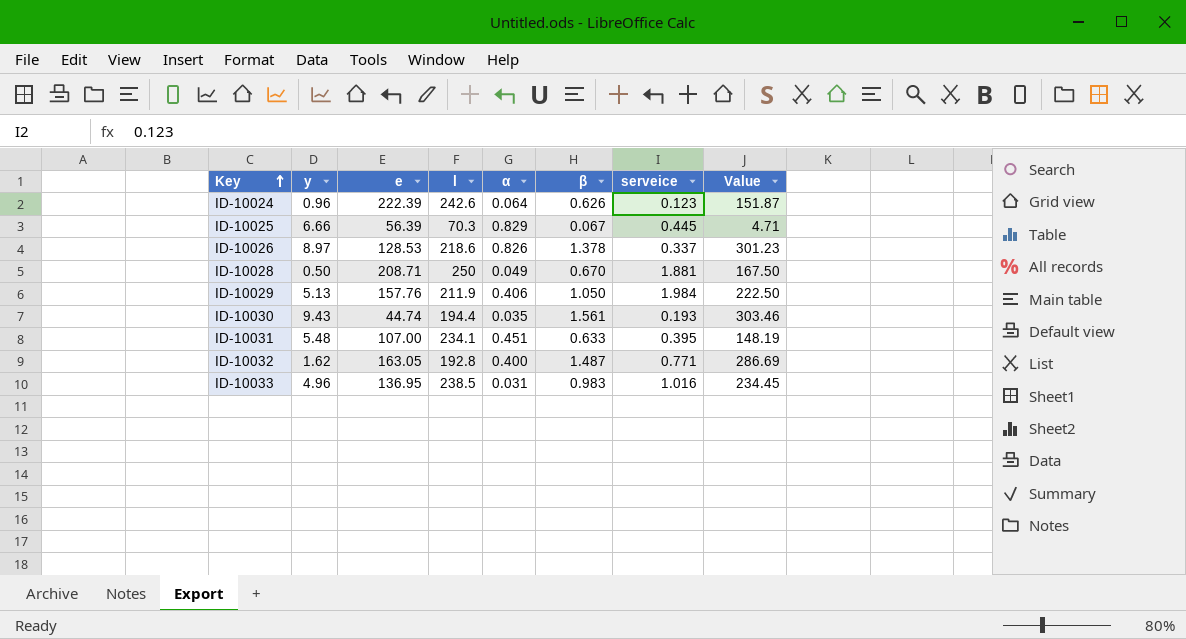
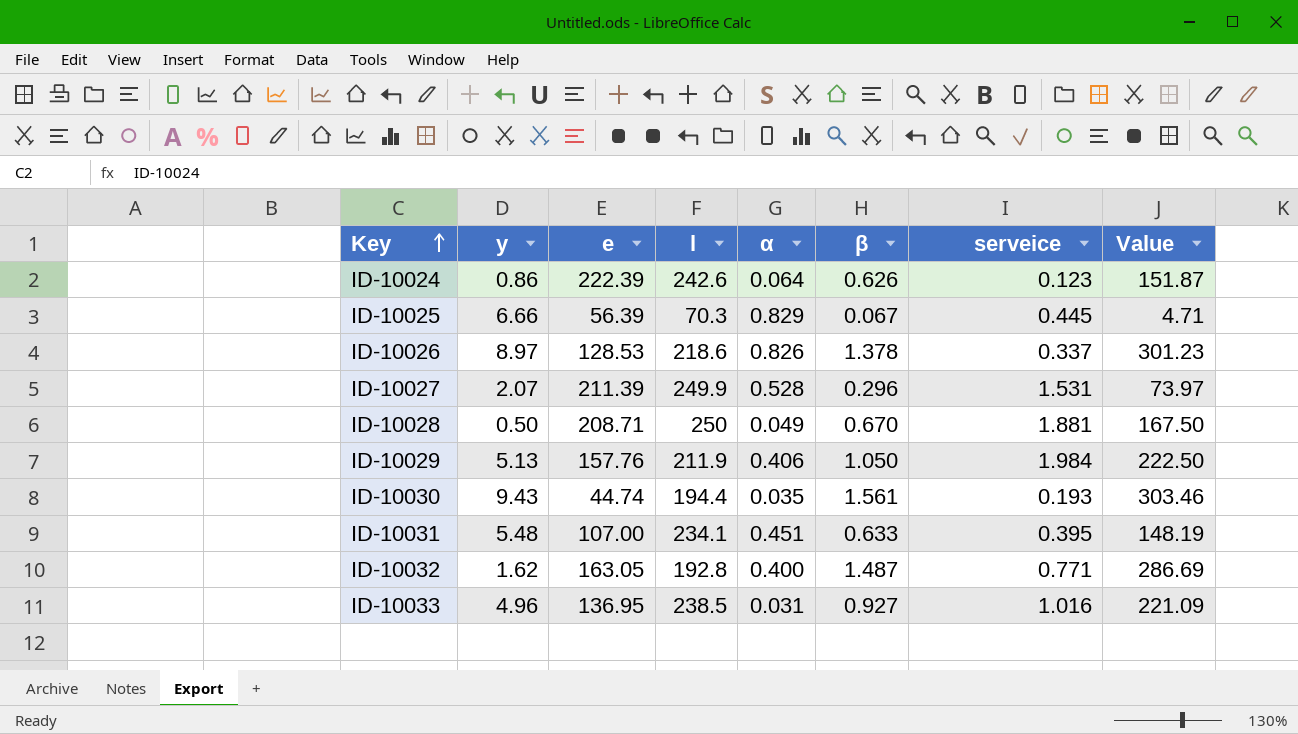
ID-10024 | y: 0.96 -> 0.86
row ID-10027: none -> 2.07 | 211.39 | 249.9 | 0.528 | 0.296 | 1.531 | 73.97
ID-10033 | β: 0.983 -> 0.927
ID-10033 | Value: 234.45 -> 221.09

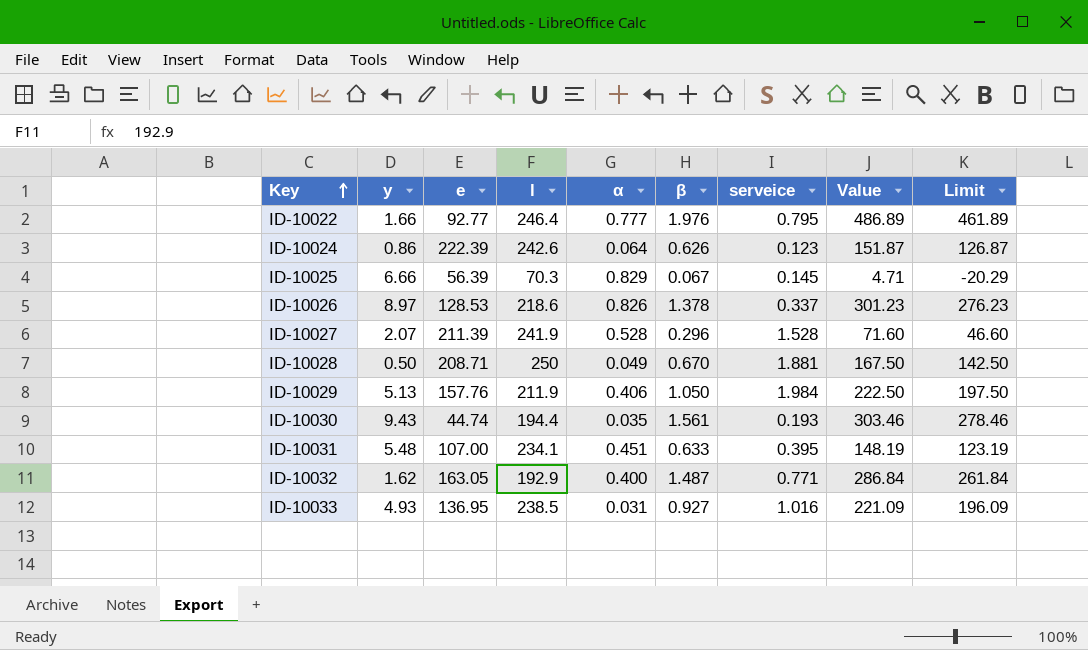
column Limit | formula: none -> [Value] - 25
row ID-10022: none -> 1.66 | 92.77 | 246.4 | 0.777 | 1.976 | 0.795 | 486.89 | 461.89
ID-10025 | serveice: 0.445 -> 0.145
ID-10027 | l: 249.9 -> 241.9
ID-10027 | serveice: 1.531 -> 1.528
ID-10027 | Value: 73.97 -> 71.60
ID-10032 | l: 192.8 -> 192.9
ID-10032 | Value: 286.69 -> 286.84
ID-10033 | y: 4.96 -> 4.93

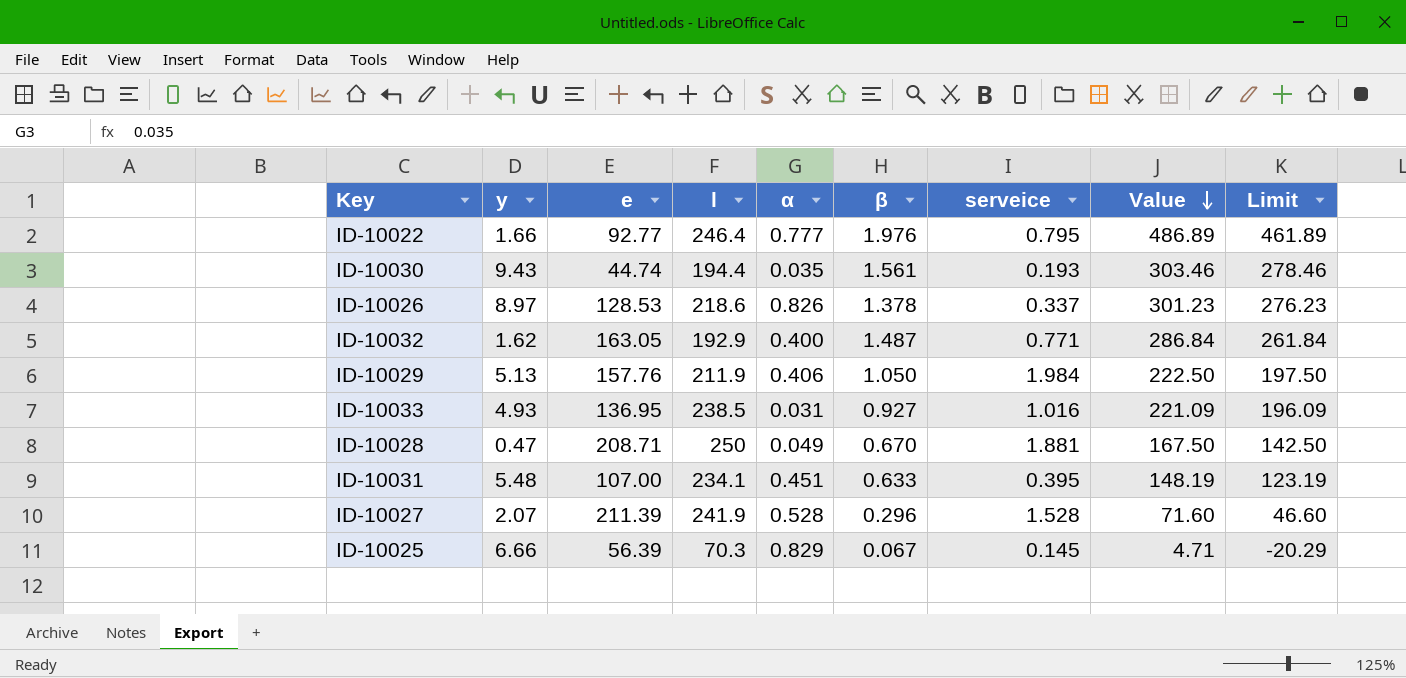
row order: Key ascending -> Value descending
row ID-10024: 0.86 | 222.39 | 242.6 | 0.064 | 0.626 | 0.123 | 151.87 | 126.87 -> none
ID-10028 | y: 0.50 -> 0.47

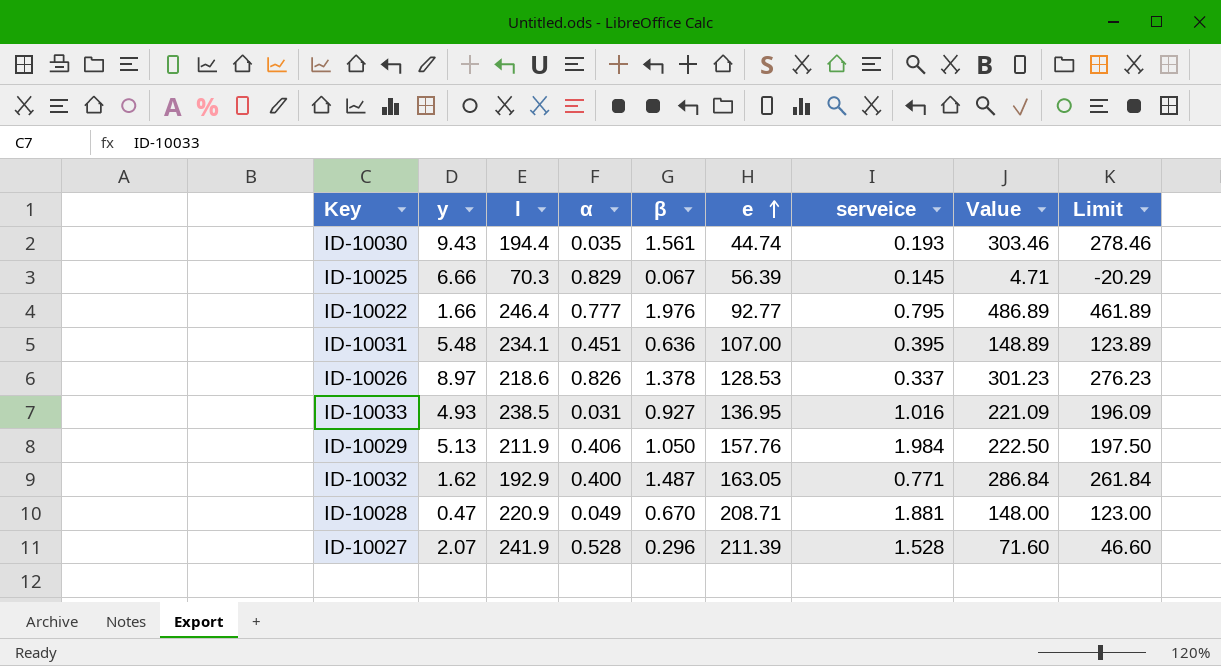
row order: Value descending -> e ascending
column e | position: 3 -> 6
ID-10031 | β: 0.633 -> 0.636
ID-10031 | Value: 148.19 -> 148.89
ID-10031 | Limit: 123.19 -> 123.89
ID-10028 | l: 250 -> 220.9
ID-10028 | Value: 167.50 -> 148.00
ID-10028 | Limit: 142.50 -> 123.00

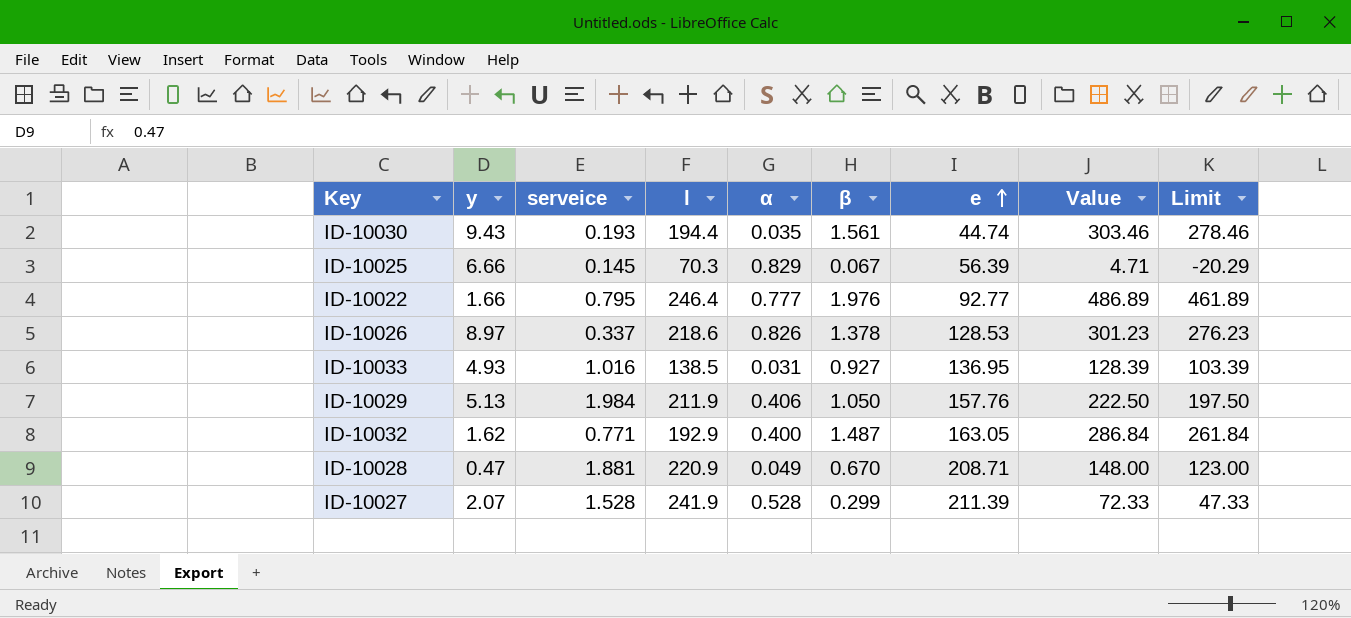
column serveice | position: 7 -> 3
row ID-10031: 5.48 | 234.1 | 0.451 | 0.636 | 107.00 | 0.395 | 148.89 | 123.89 -> none
ID-10033 | l: 238.5 -> 138.5
ID-10033 | Value: 221.09 -> 128.39
ID-10033 | Limit: 196.09 -> 103.39
ID-10027 | β: 0.296 -> 0.299
ID-10027 | Value: 71.60 -> 72.33
ID-10027 | Limit: 46.60 -> 47.33

